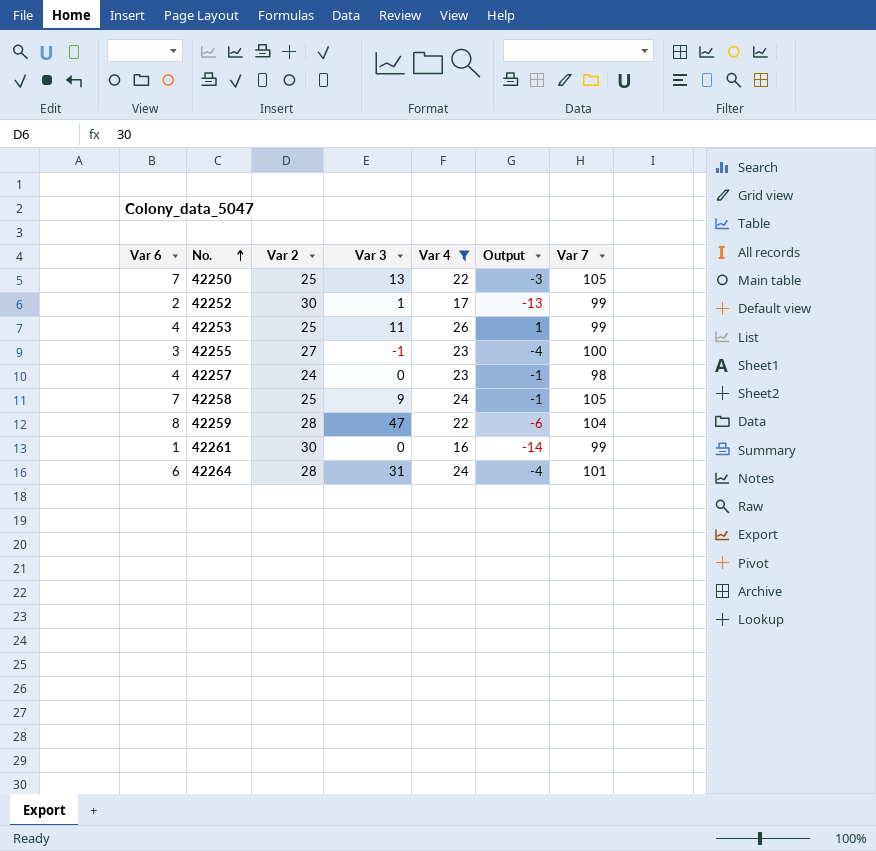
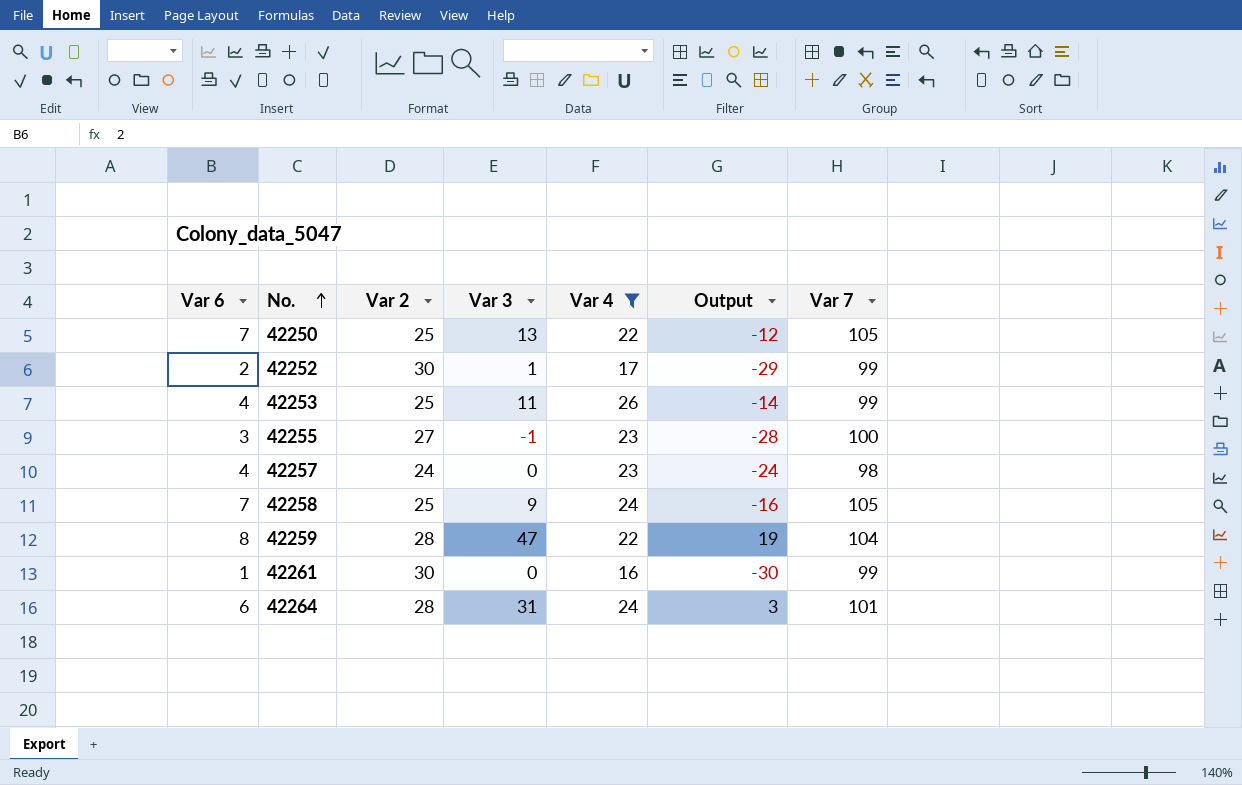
column Output | formula: [Var 4] - [Var 2] -> [Var 3] - [Var 2]

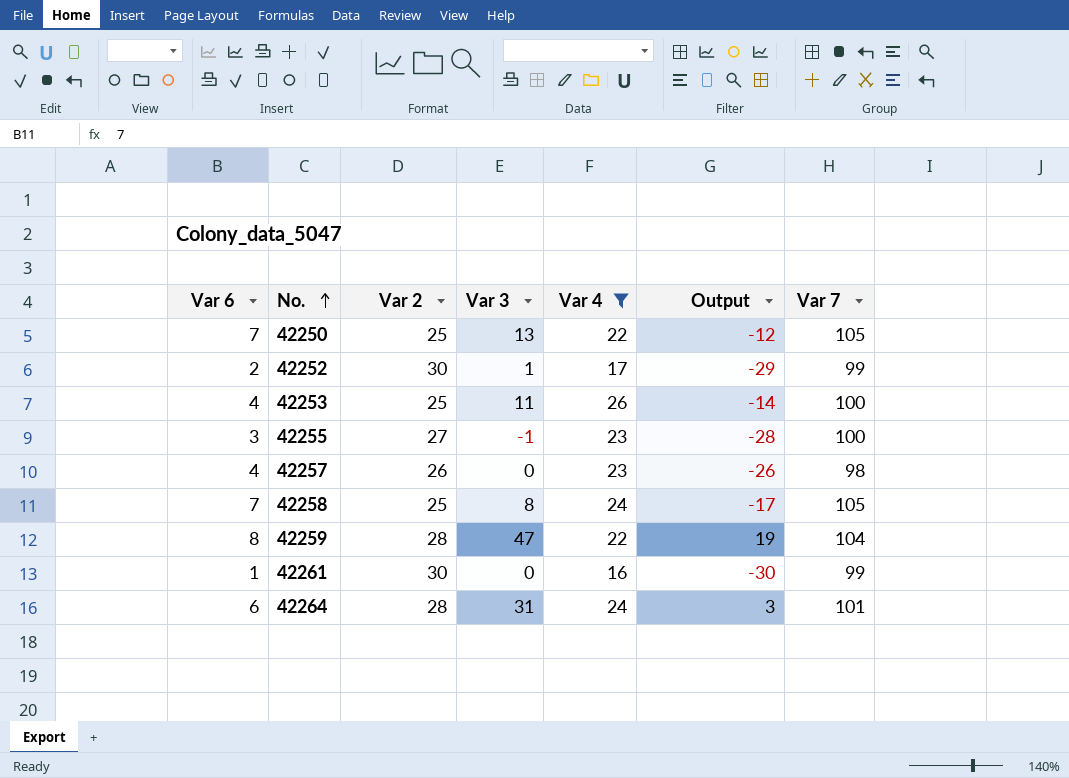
42253 | Var 7: 99 -> 100
42257 | Var 2: 24 -> 26
42257 | Output: -24 -> -26
42258 | Var 3: 9 -> 8
42258 | Output: -16 -> -17

